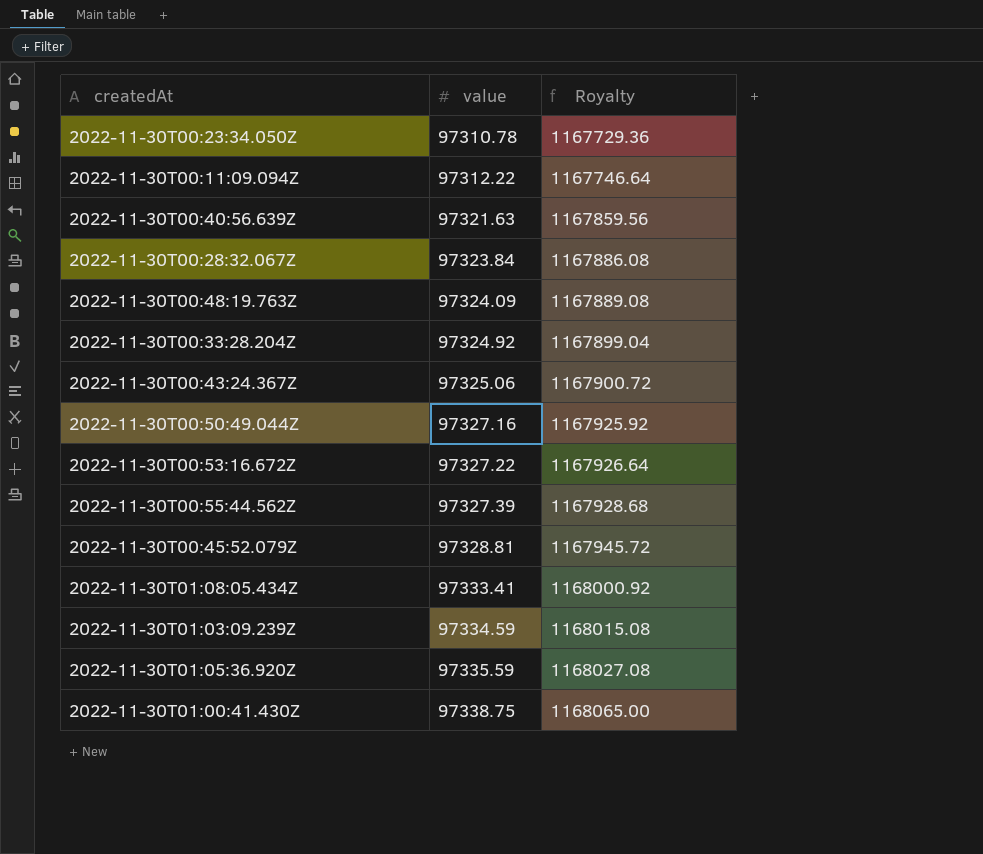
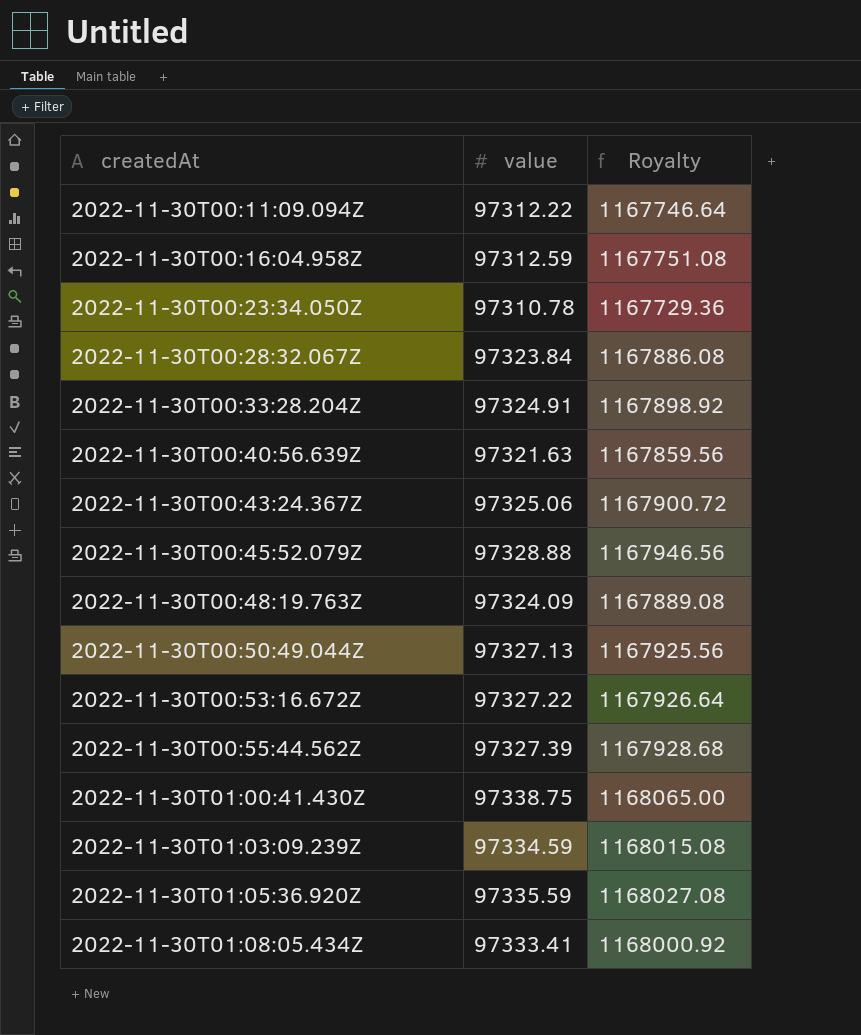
row order: value ascending -> createdAt ascending
row 2022-11-30T00:16:04.958Z: none -> 97312.59 | 1167751.08
2022-11-30T00:33:28.204Z | value: 97324.92 -> 97324.91
2022-11-30T00:33:28.204Z | Royalty: 1167899.04 -> 1167898.92
2022-11-30T00:45:52.079Z | value: 97328.81 -> 97328.88
2022-11-30T00:45:52.079Z | Royalty: 1167945.72 -> 1167946.56
2022-11-30T00:50:49.044Z | value: 97327.16 -> 97327.13
2022-11-30T00:50:49.044Z | Royalty: 1167925.92 -> 1167925.56

